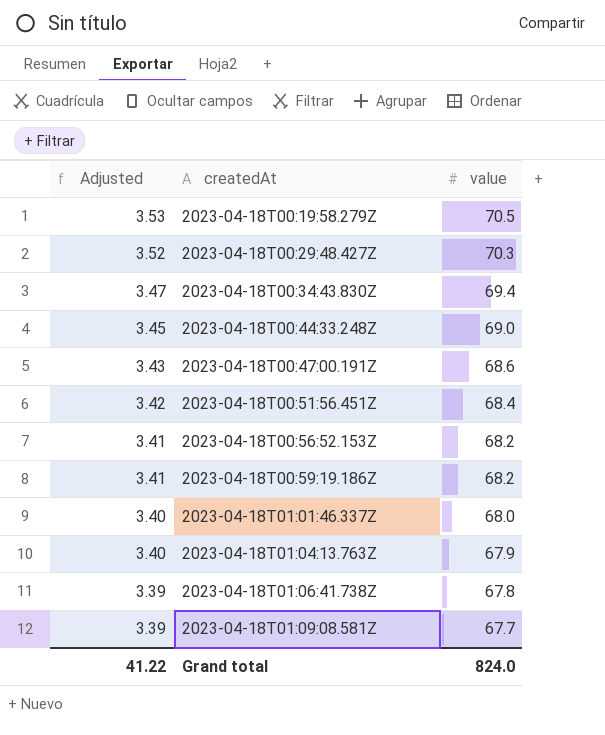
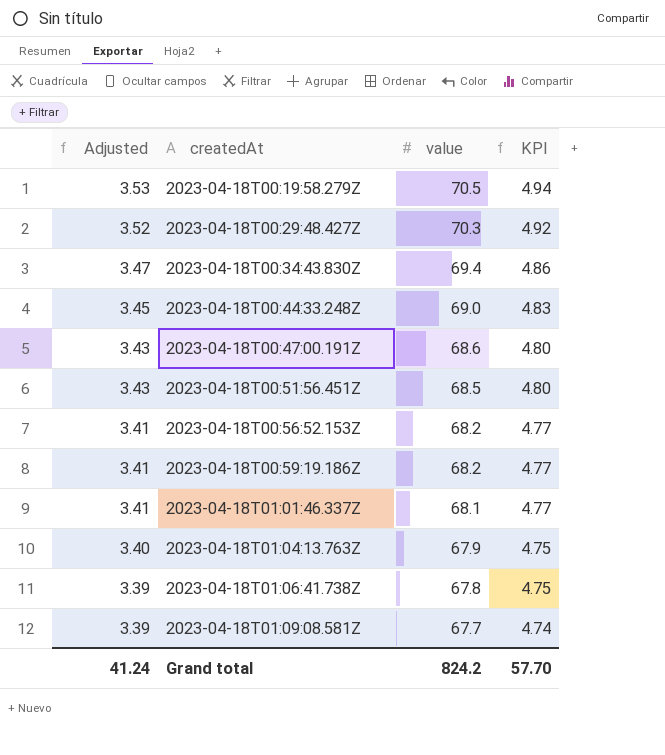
column KPI | formula: none -> [value] * 0.07
2023-04-18T00:51:56.451Z | Adjusted: 3.42 -> 3.43
2023-04-18T00:51:56.451Z | value: 68.4 -> 68.5
2023-04-18T01:01:46.337Z | Adjusted: 3.40 -> 3.41
2023-04-18T01:01:46.337Z | value: 68.0 -> 68.1
Grand total | Adjusted: 41.22 -> 41.24
Grand total | value: 824.0 -> 824.2

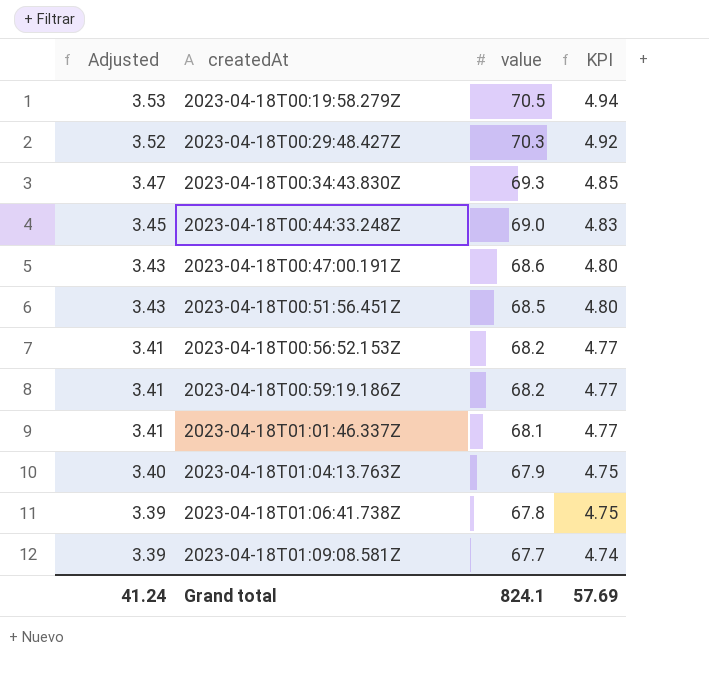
2023-04-18T00:34:43.830Z | value: 69.4 -> 69.3
2023-04-18T00:34:43.830Z | KPI: 4.86 -> 4.85
Grand total | value: 824.2 -> 824.1
Grand total | KPI: 57.70 -> 57.69

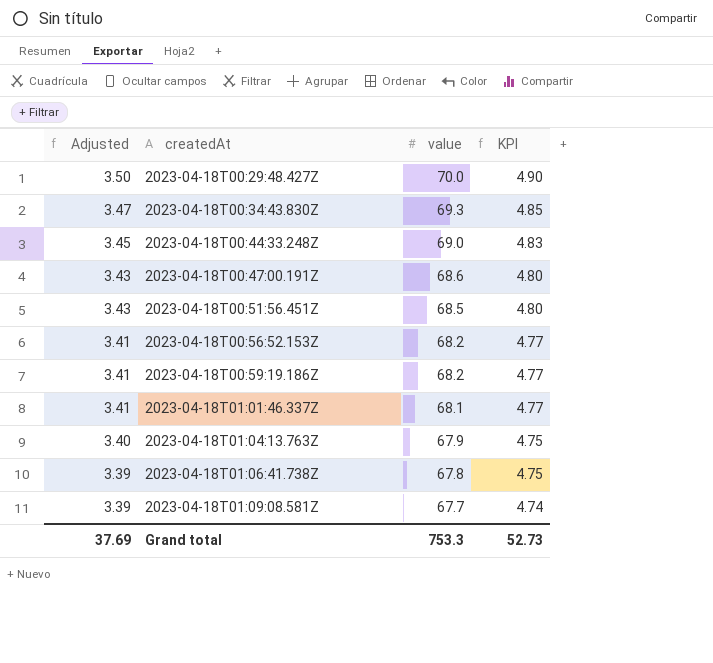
row 2023-04-18T00:19:58.279Z: 3.53 | 70.5 | 4.94 -> none
2023-04-18T00:29:48.427Z | Adjusted: 3.52 -> 3.50
2023-04-18T00:29:48.427Z | value: 70.3 -> 70.0
2023-04-18T00:29:48.427Z | KPI: 4.92 -> 4.90
Grand total | Adjusted: 41.24 -> 37.69
Grand total | value: 824.1 -> 753.3
Grand total | KPI: 57.69 -> 52.73

